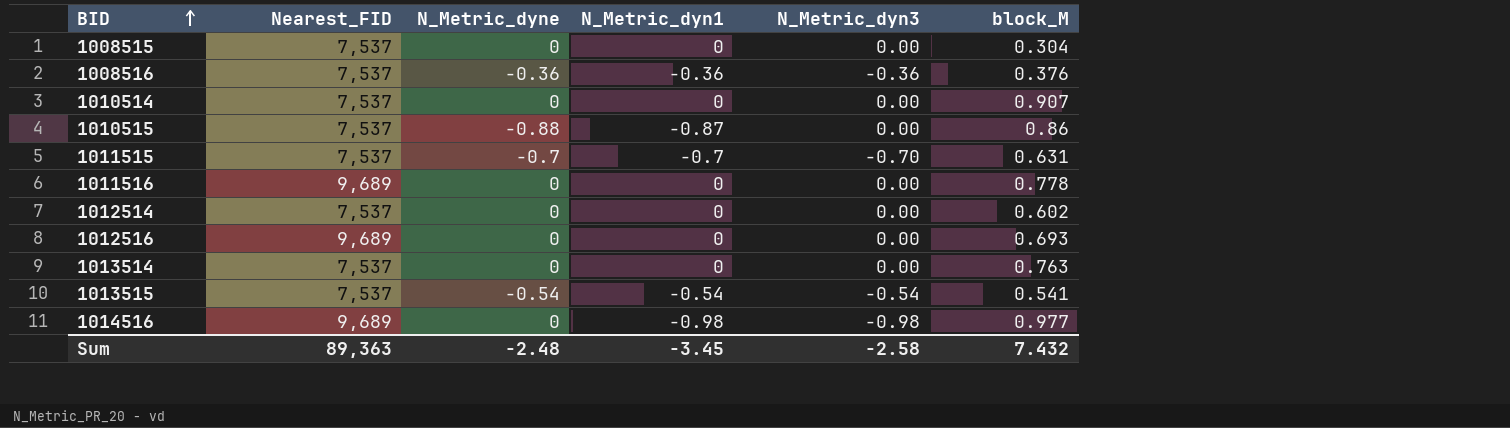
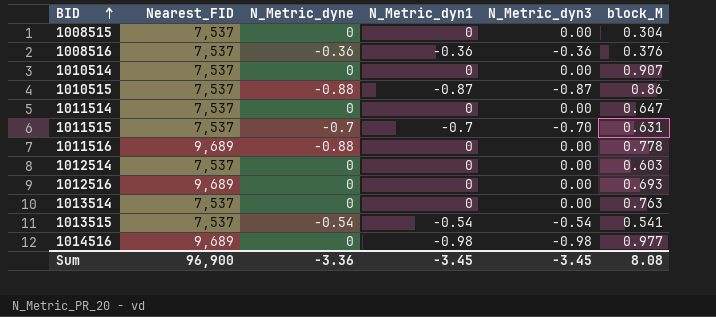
1010515 | N_Metric_dyn3: 0.00 -> -0.87
row 1011514: none -> 7,537 | 0 | 0 | 0.00 | 0.647
1011516 | N_Metric_dyne: 0 -> -0.88
1012514 | block_M: 0.602 -> 0.603
Sum | Nearest_FID: 89,363 -> 96,900
Sum | N_Metric_dyne: -2.48 -> -3.36
Sum | N_Metric_dyn3: -2.58 -> -3.45
Sum | block_M: 7.432 -> 8.08

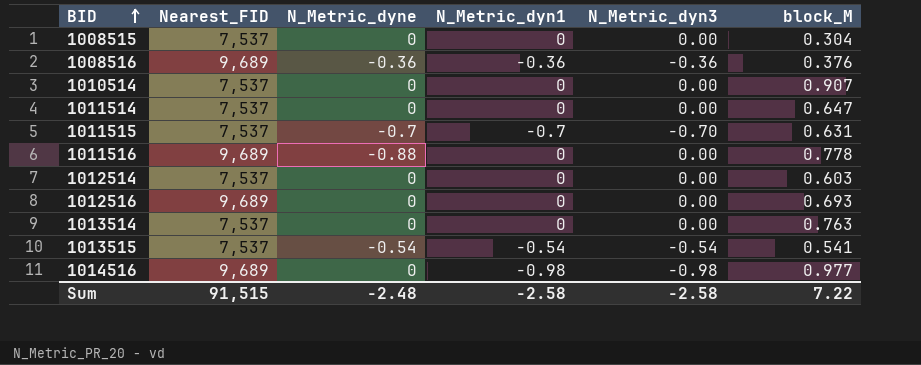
row 1010515: 7,537 | -0.88 | -0.87 | -0.87 | 0.86 -> none
1008516 | Nearest_FID: 7,537 -> 9,689
Sum | Nearest_FID: 96,900 -> 91,515
Sum | N_Metric_dyne: -3.36 -> -2.48
Sum | N_Metric_dyn1: -3.45 -> -2.58
Sum | N_Metric_dyn3: -3.45 -> -2.58
Sum | block_M: 8.08 -> 7.22

